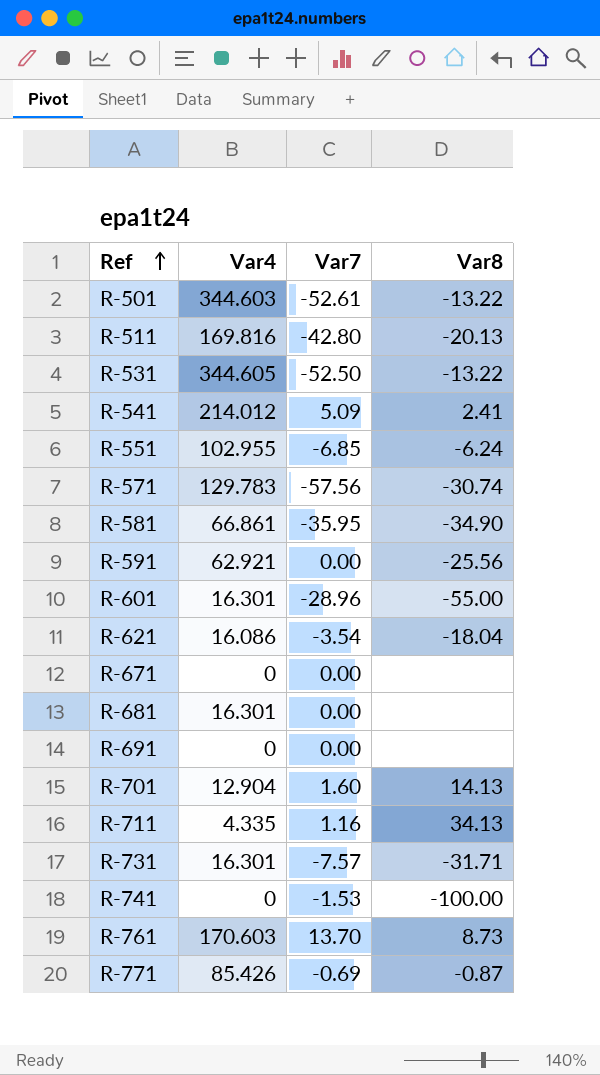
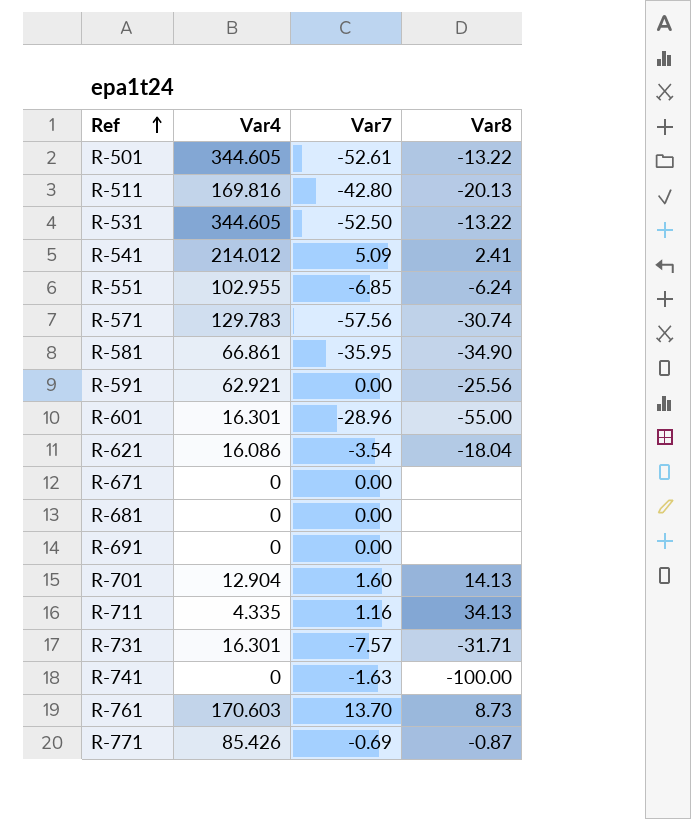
R-501 | Var4: 344.603 -> 344.605
R-681 | Var4: 16.301 -> 0
R-741 | Var7: -1.53 -> -1.63

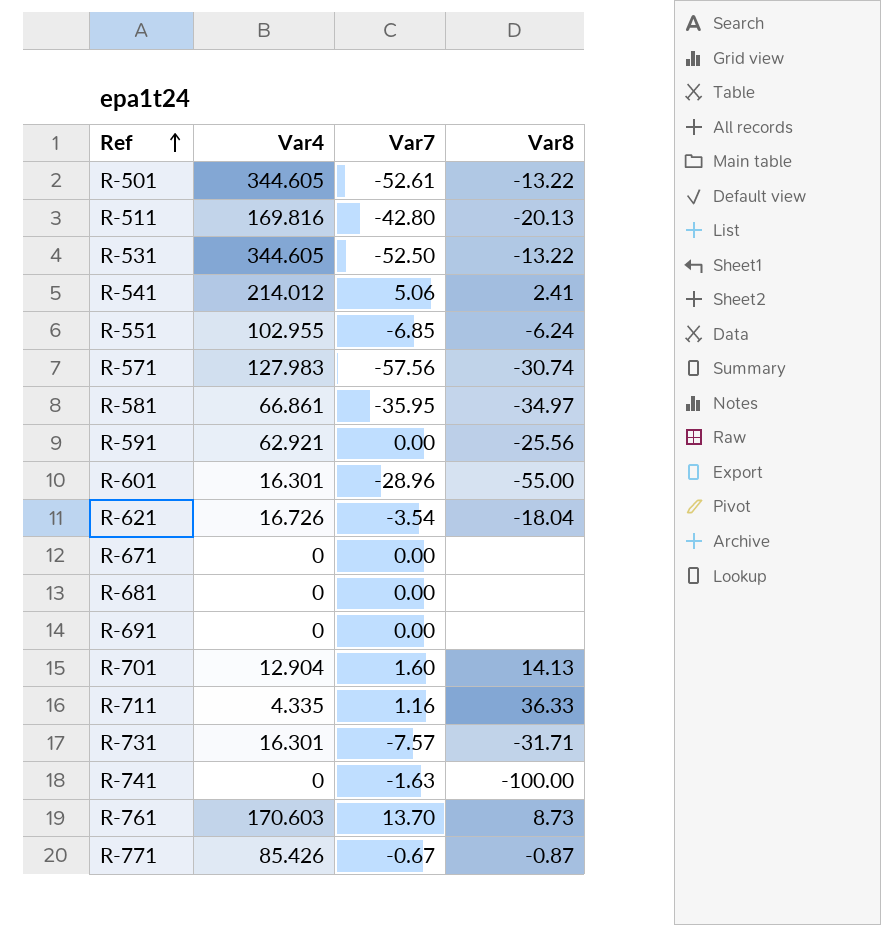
R-541 | Var7: 5.09 -> 5.06
R-571 | Var4: 129.783 -> 127.983
R-581 | Var8: -34.90 -> -34.97
R-621 | Var4: 16.086 -> 16.726
R-711 | Var8: 34.13 -> 36.33
R-771 | Var7: -0.69 -> -0.67

